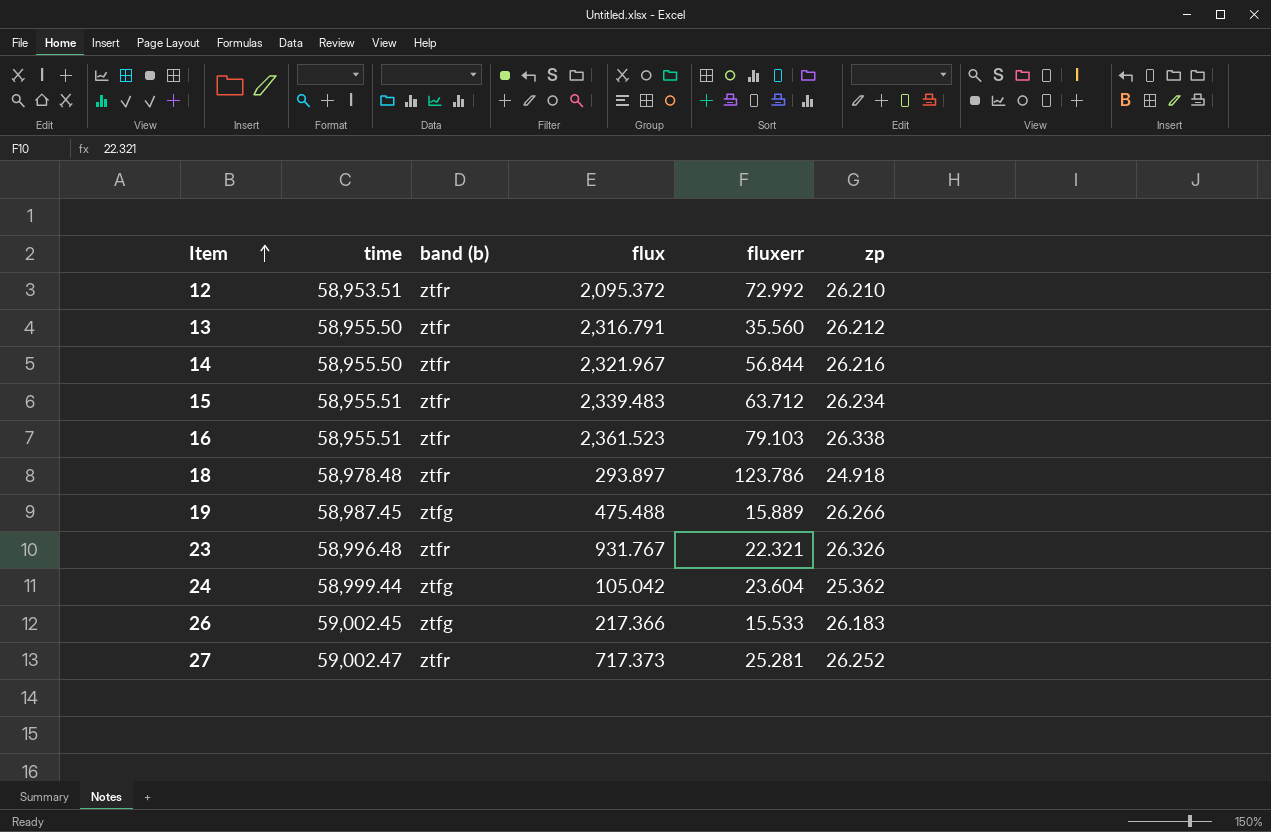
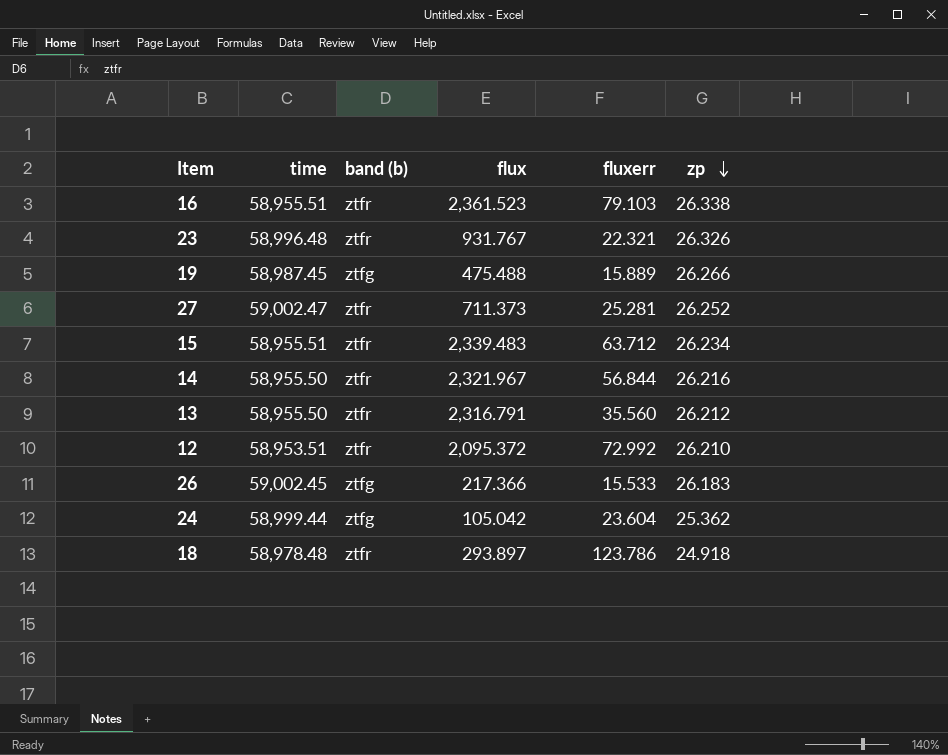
row order: Item ascending -> zp descending
27 | flux: 717.373 -> 711.373

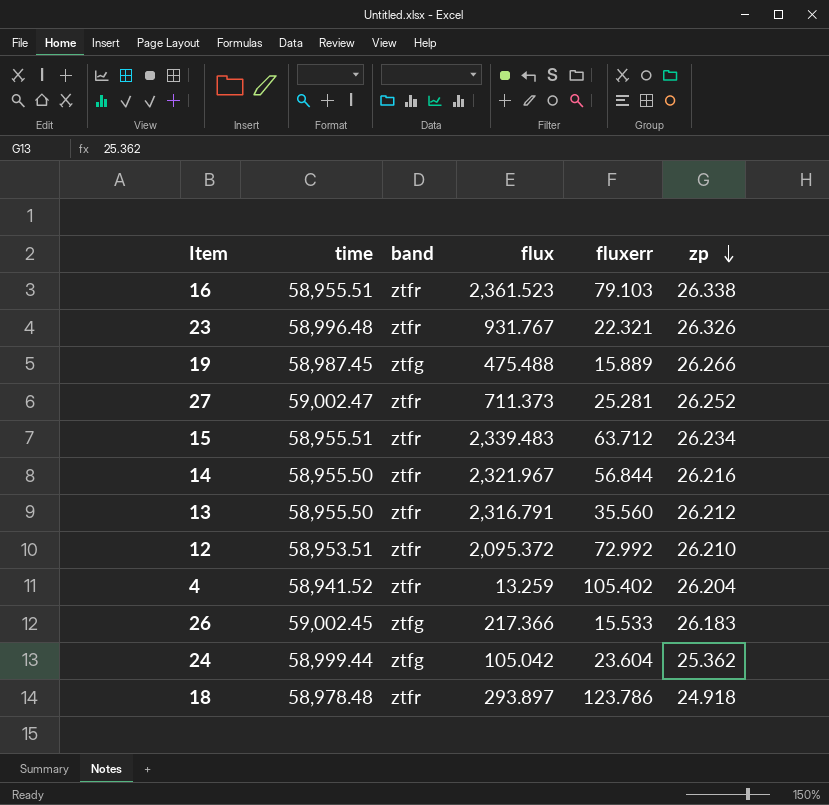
column name: band (b) -> band
row 4: none -> 58,941.52 | ztfr | 13.259 | 105.402 | 26.204

